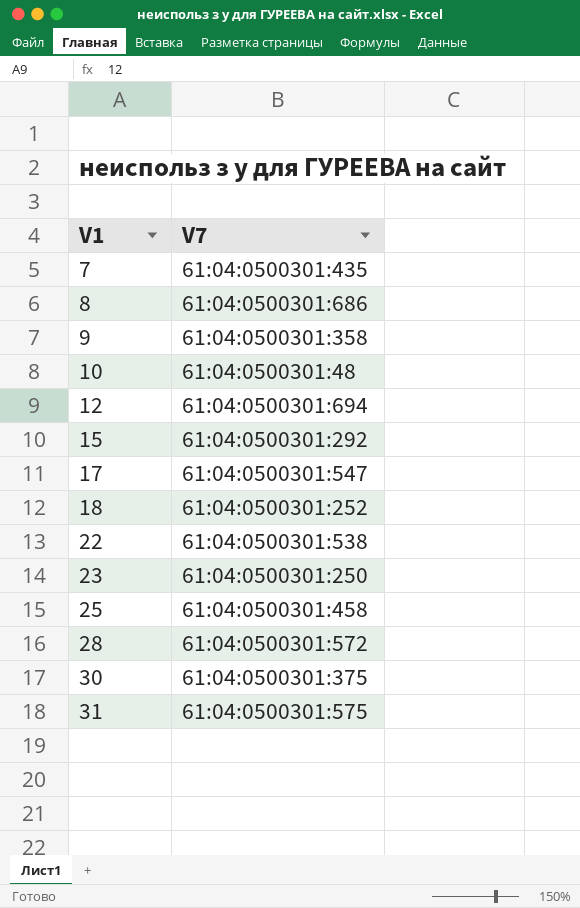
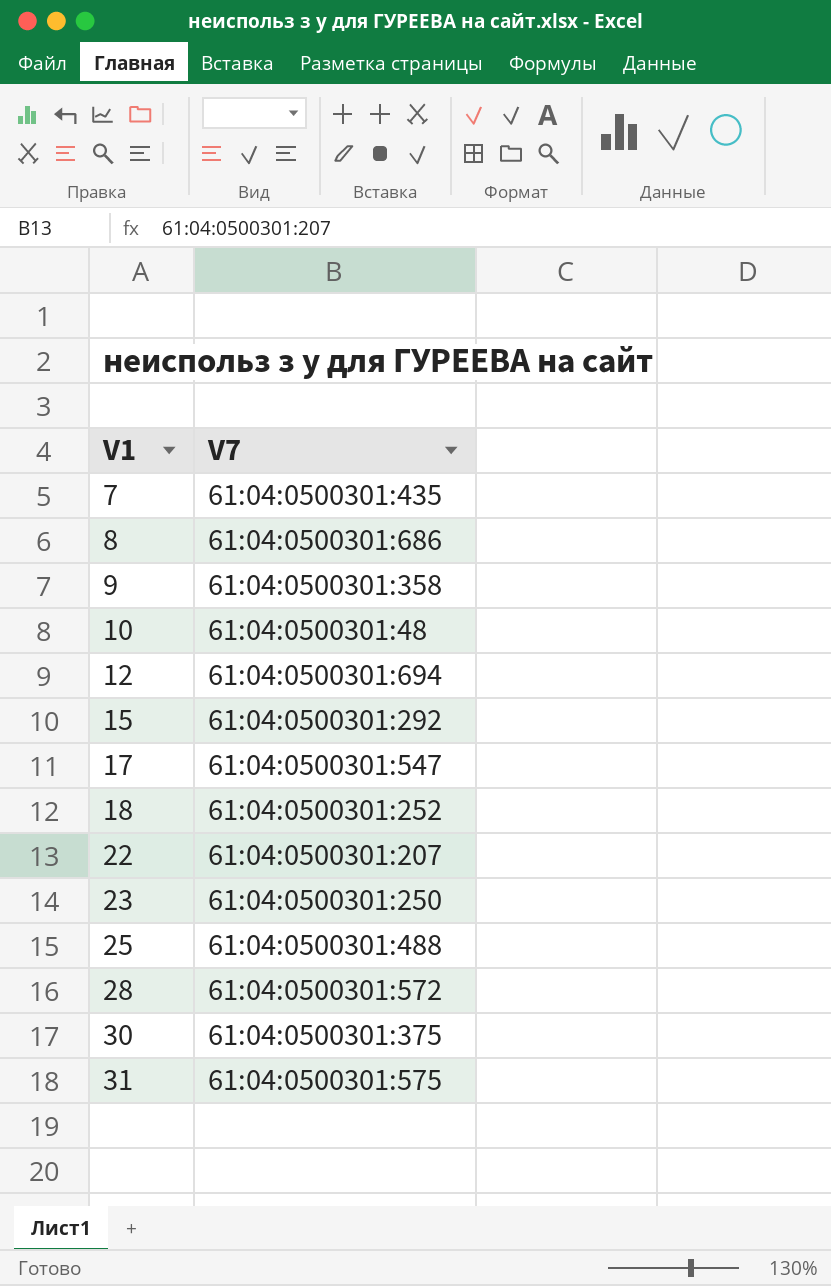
22 | V7: 61:04:0500301:538 -> 61:04:0500301:207
25 | V7: 61:04:0500301:458 -> 61:04:0500301:488

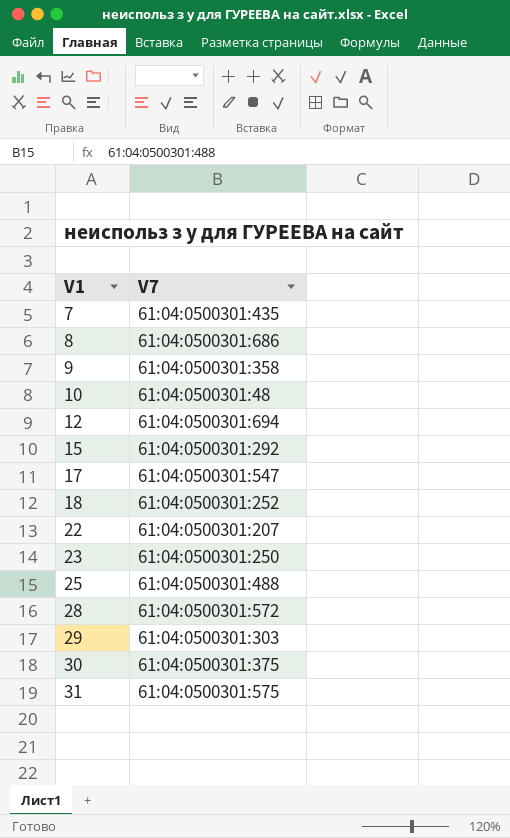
row 29: none -> 61:04:0500301:303

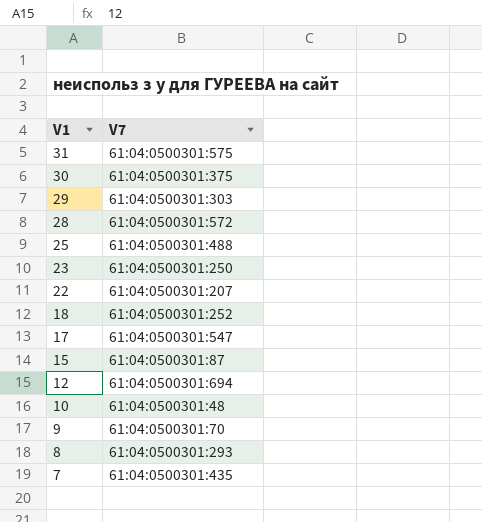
row order: V1 ascending -> V1 descending
15 | V7: 61:04:0500301:292 -> 61:04:0500301:87
9 | V7: 61:04:0500301:358 -> 61:04:0500301:70
8 | V7: 61:04:0500301:686 -> 61:04:0500301:293

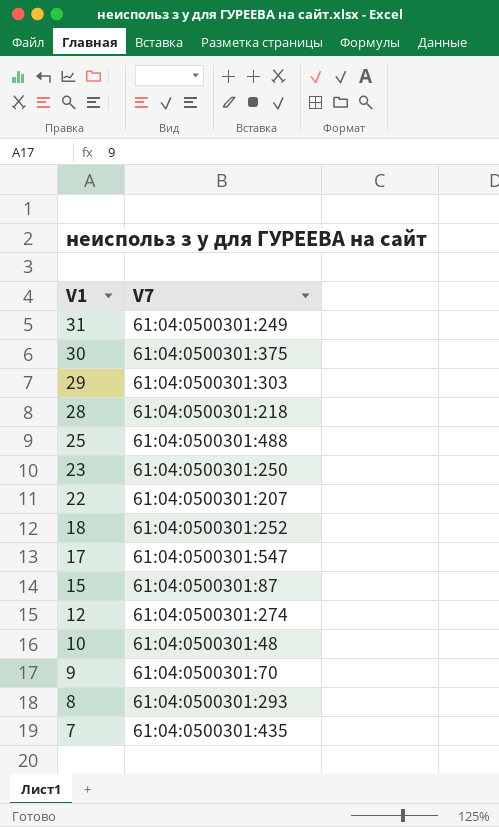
31 | V7: 61:04:0500301:575 -> 61:04:0500301:249
28 | V7: 61:04:0500301:572 -> 61:04:0500301:218
12 | V7: 61:04:0500301:694 -> 61:04:0500301:274

